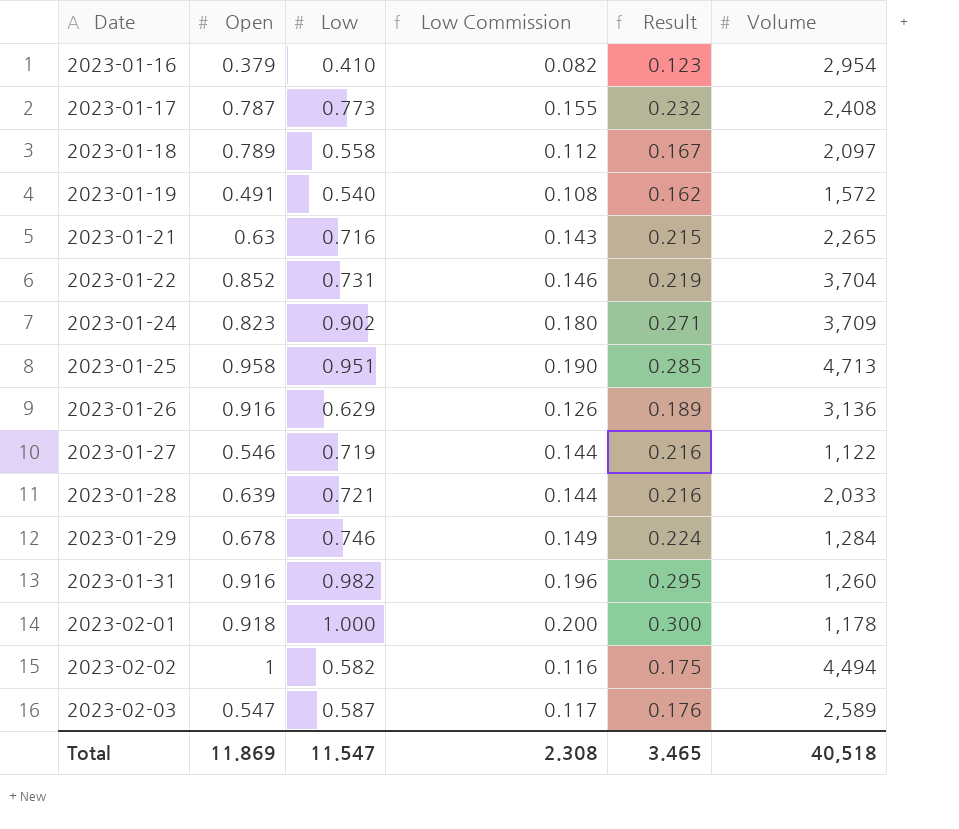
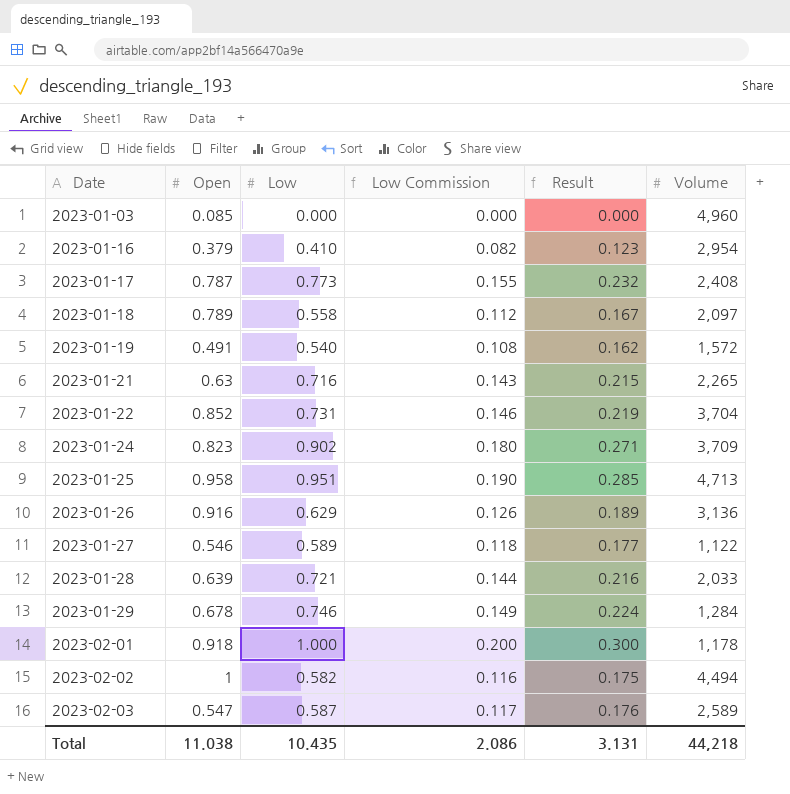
row 2023-01-31: 0.916 | 0.982 | 0.196 | 0.295 | 1,260 -> none
row 2023-01-03: none -> 0.085 | 0.000 | 0.000 | 0.000 | 4,960
2023-01-27 | Low: 0.719 -> 0.589
2023-01-27 | Low Commission: 0.144 -> 0.118
2023-01-27 | Result: 0.216 -> 0.177
Total | Open: 11.869 -> 11.038
Total | Low: 11.547 -> 10.435
Total | Low Commission: 2.308 -> 2.086
Total | Result: 3.465 -> 3.131
Total | Volume: 40,518 -> 44,218

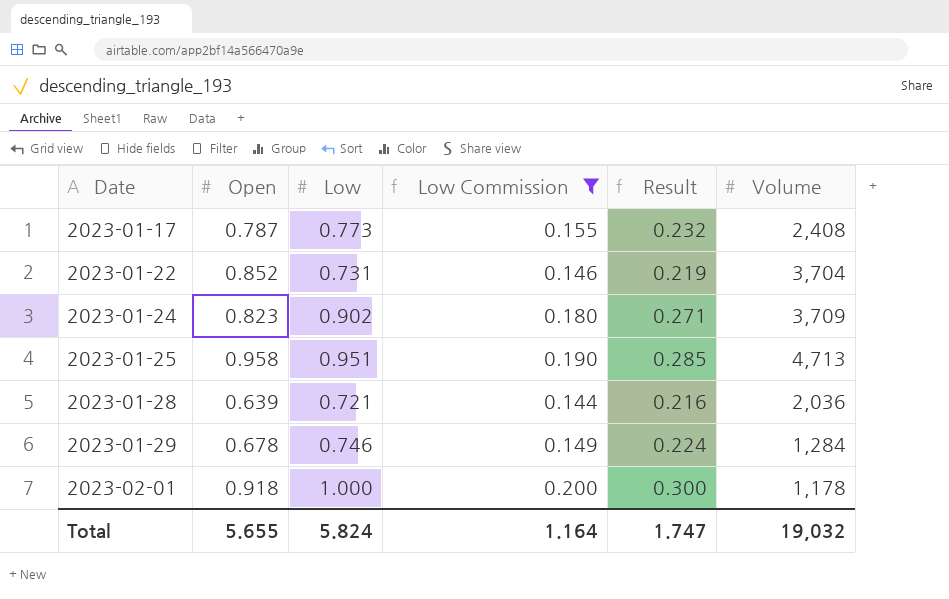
filter: none -> Low Commission >= 0.144
2023-01-28 | Volume: 2,033 -> 2,036
Total | Open: 11.038 -> 5.655
Total | Low: 10.435 -> 5.824
Total | Low Commission: 2.086 -> 1.164
Total | Result: 3.131 -> 1.747
Total | Volume: 44,218 -> 19,032

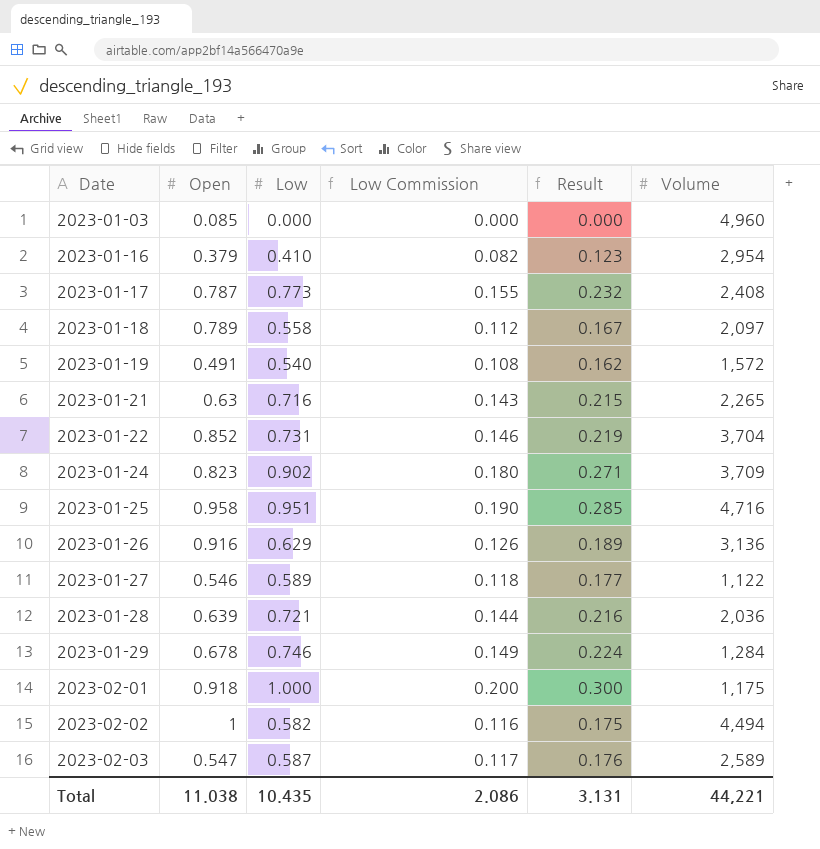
filter: Low Commission >= 0.144 -> none
2023-01-25 | Volume: 4,713 -> 4,716
2023-02-01 | Volume: 1,178 -> 1,175
Total | Open: 5.655 -> 11.038
Total | Low: 5.824 -> 10.435
Total | Low Commission: 1.164 -> 2.086
Total | Result: 1.747 -> 3.131
Total | Volume: 19,032 -> 44,221

